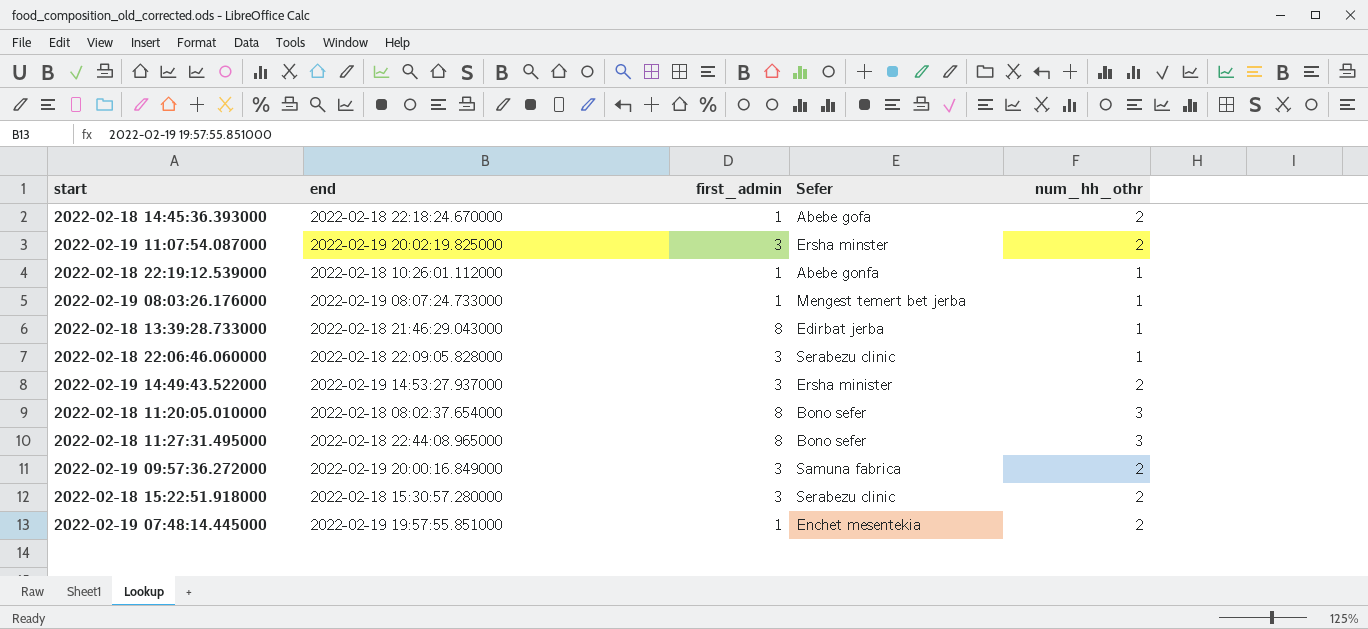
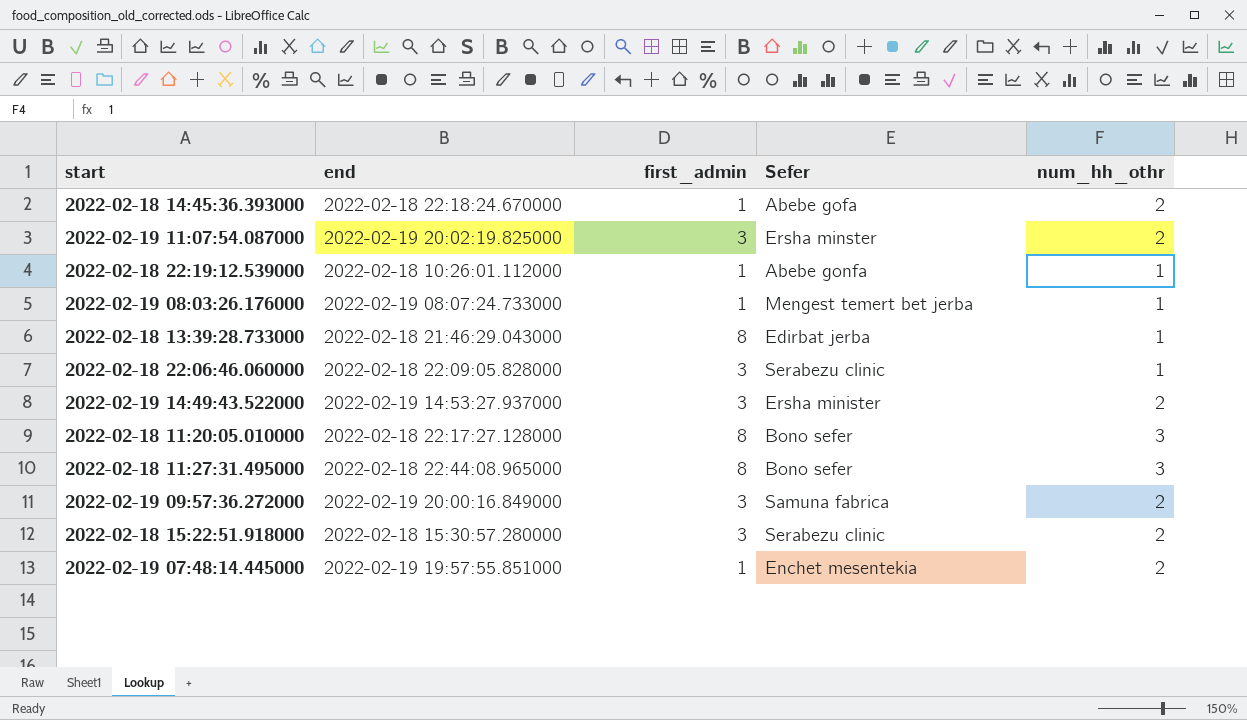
2022-02-18 11:20:05.010000 | end: 2022-02-18 08:02:37.654000 -> 2022-02-18 22:17:27.128000

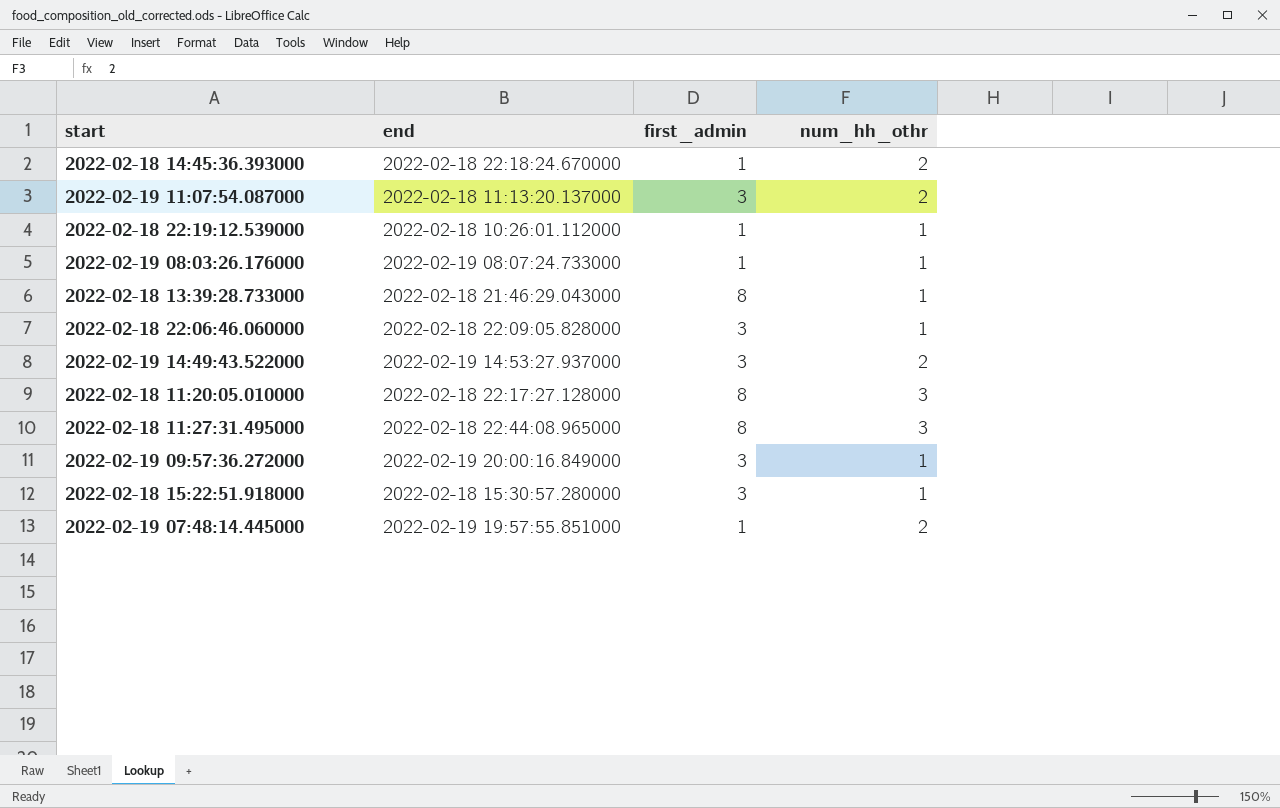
column Sefer | position: 4 -> none
2022-02-19 11:07:54.087000 | end: 2022-02-19 20:02:19.825000 -> 2022-02-18 11:13:20.137000
2022-02-19 09:57:36.272000 | num_hh_othr: 2 -> 1
2022-02-18 15:22:51.918000 | num_hh_othr: 2 -> 1

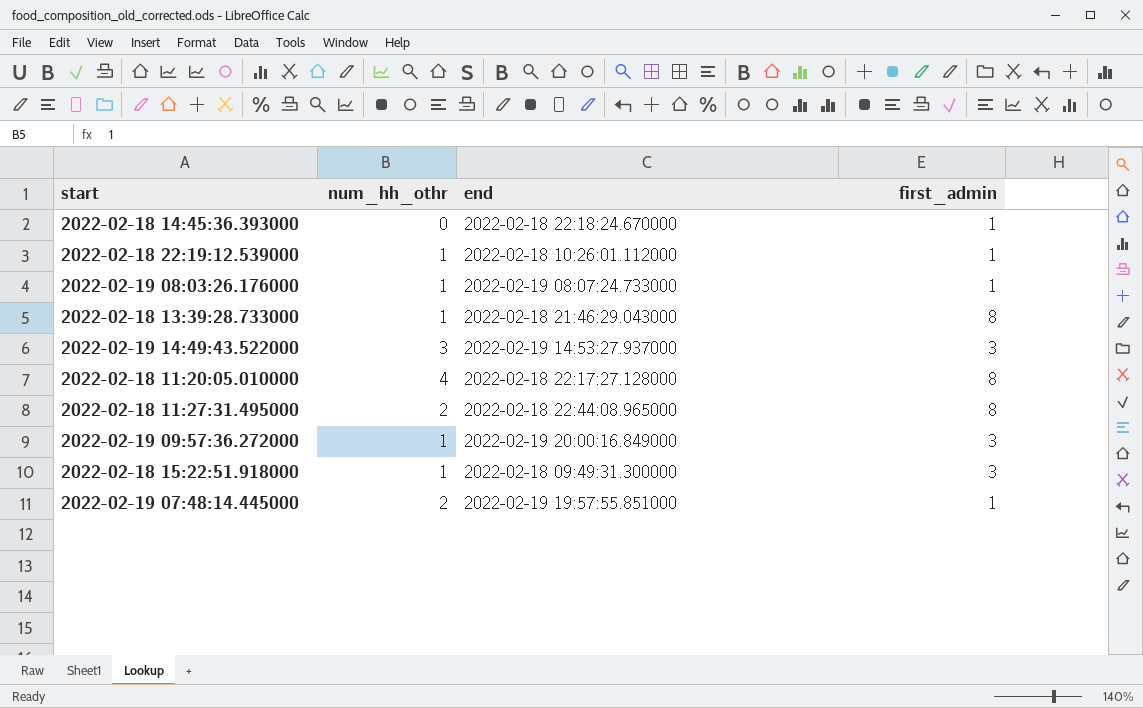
column num_hh_othr | position: 4 -> 2
row 2022-02-19 11:07:54.087000: 2022-02-18 11:13:20.137000 | 3 | 2 -> none
row 2022-02-18 22:06:46.060000: 2022-02-18 22:09:05.828000 | 3 | 1 -> none
2022-02-18 14:45:36.393000 | num_hh_othr: 2 -> 0
2022-02-19 14:49:43.522000 | num_hh_othr: 2 -> 3
2022-02-18 11:20:05.010000 | num_hh_othr: 3 -> 4
2022-02-18 11:27:31.495000 | num_hh_othr: 3 -> 2
2022-02-18 15:22:51.918000 | end: 2022-02-18 15:30:57.280000 -> 2022-02-18 09:49:31.300000

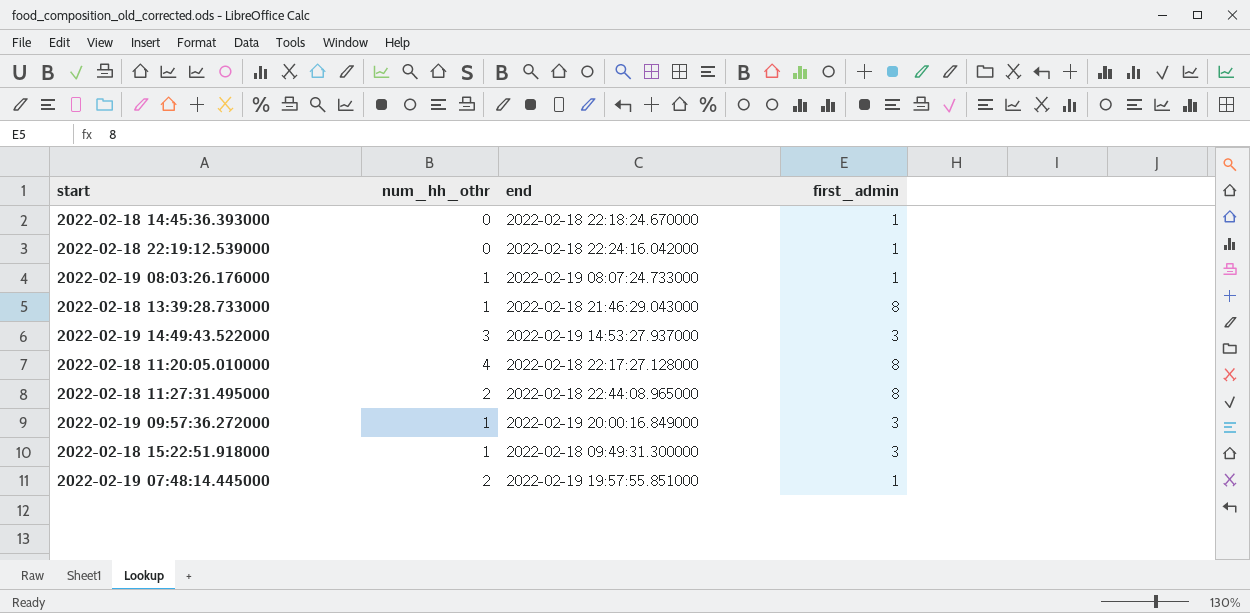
2022-02-18 22:19:12.539000 | num_hh_othr: 1 -> 0
2022-02-18 22:19:12.539000 | end: 2022-02-18 10:26:01.112000 -> 2022-02-18 22:24:16.042000

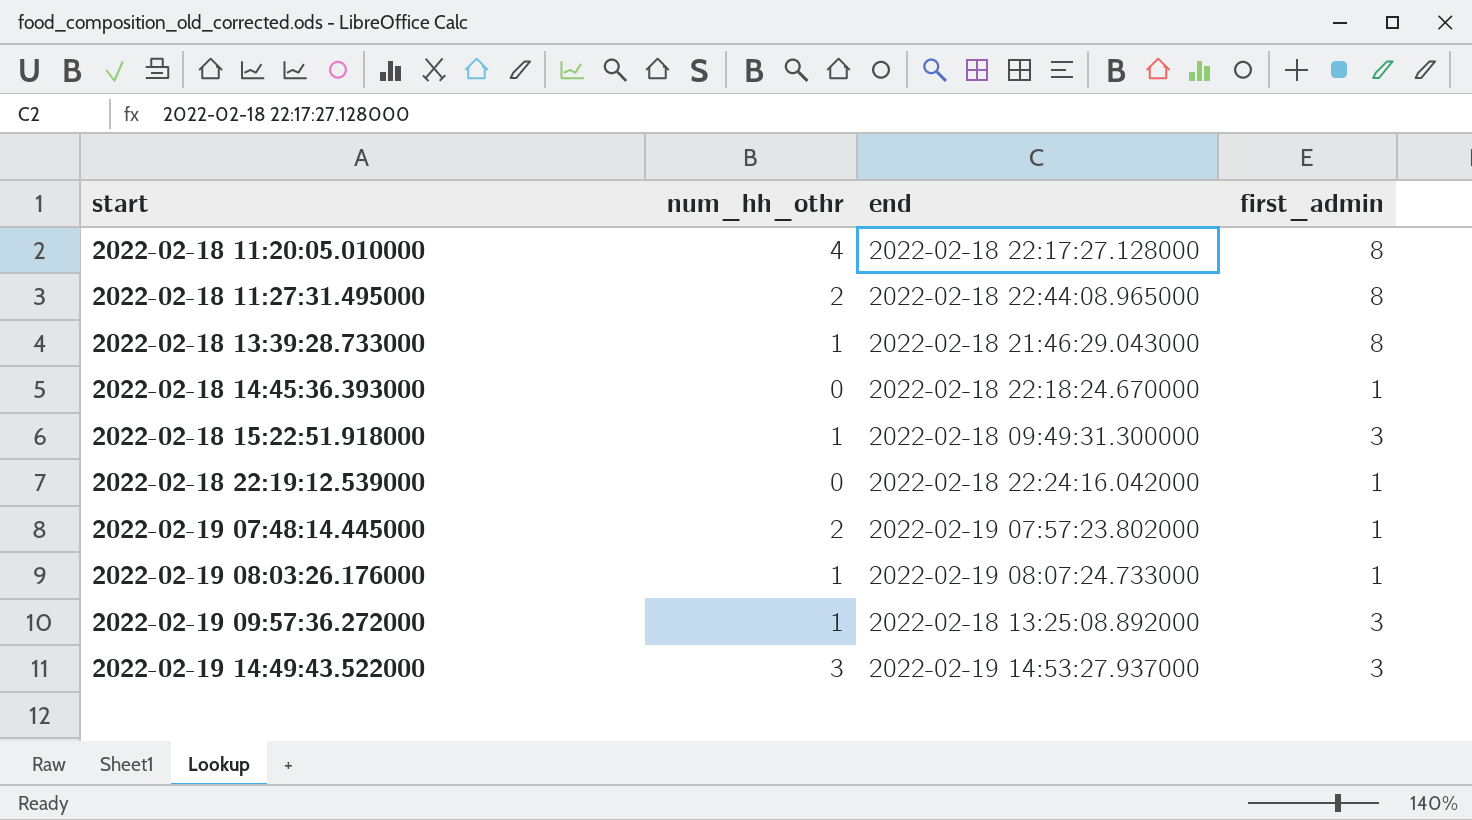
row order: none -> start ascending
2022-02-19 07:48:14.445000 | end: 2022-02-19 19:57:55.851000 -> 2022-02-19 07:57:23.802000
2022-02-19 09:57:36.272000 | end: 2022-02-19 20:00:16.849000 -> 2022-02-18 13:25:08.892000

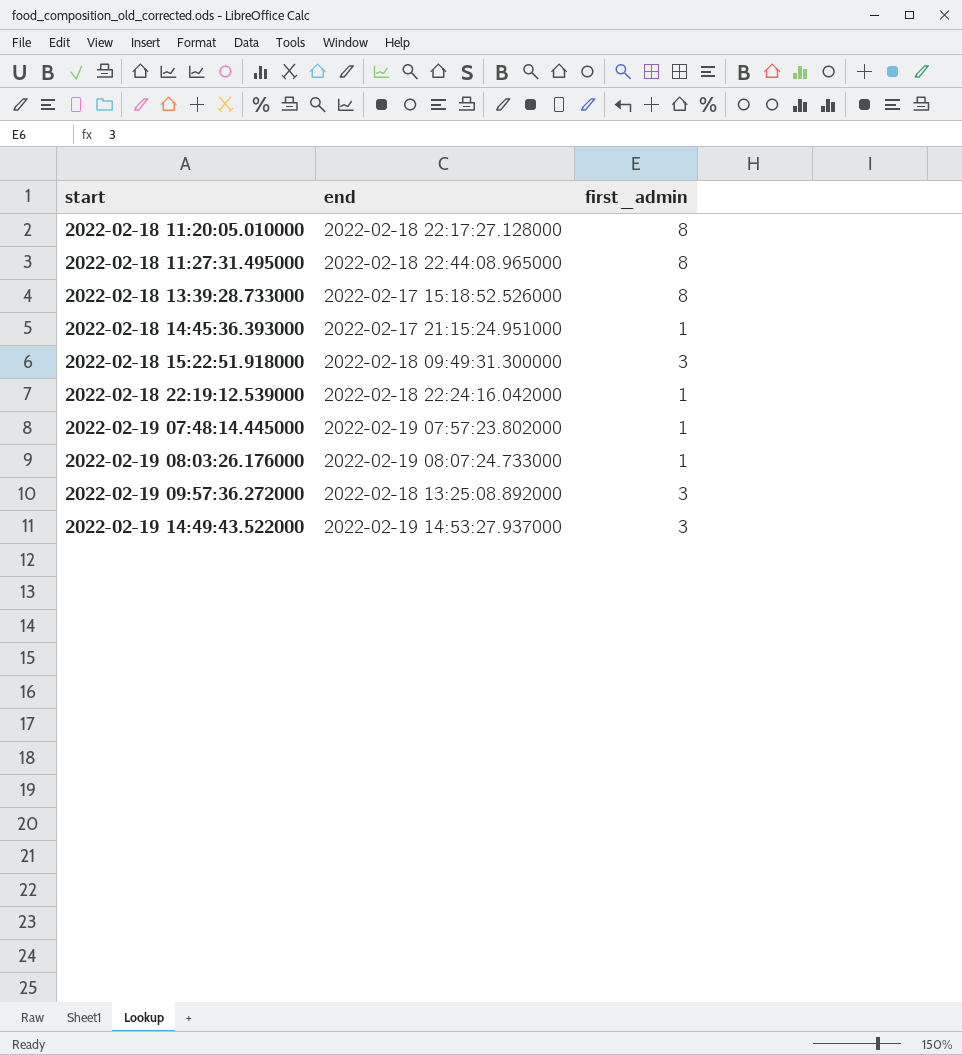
column num_hh_othr | position: 2 -> none
2022-02-18 13:39:28.733000 | end: 2022-02-18 21:46:29.043000 -> 2022-02-17 15:18:52.526000
2022-02-18 14:45:36.393000 | end: 2022-02-18 22:18:24.670000 -> 2022-02-17 21:15:24.951000

